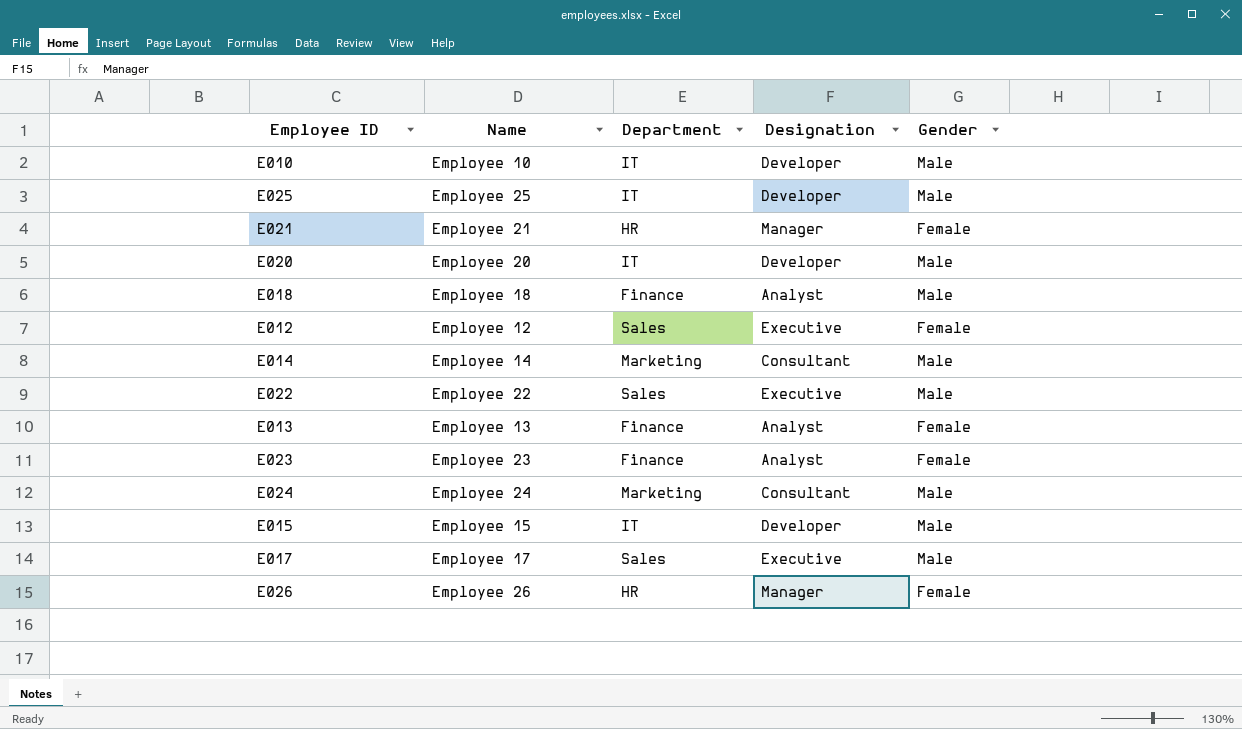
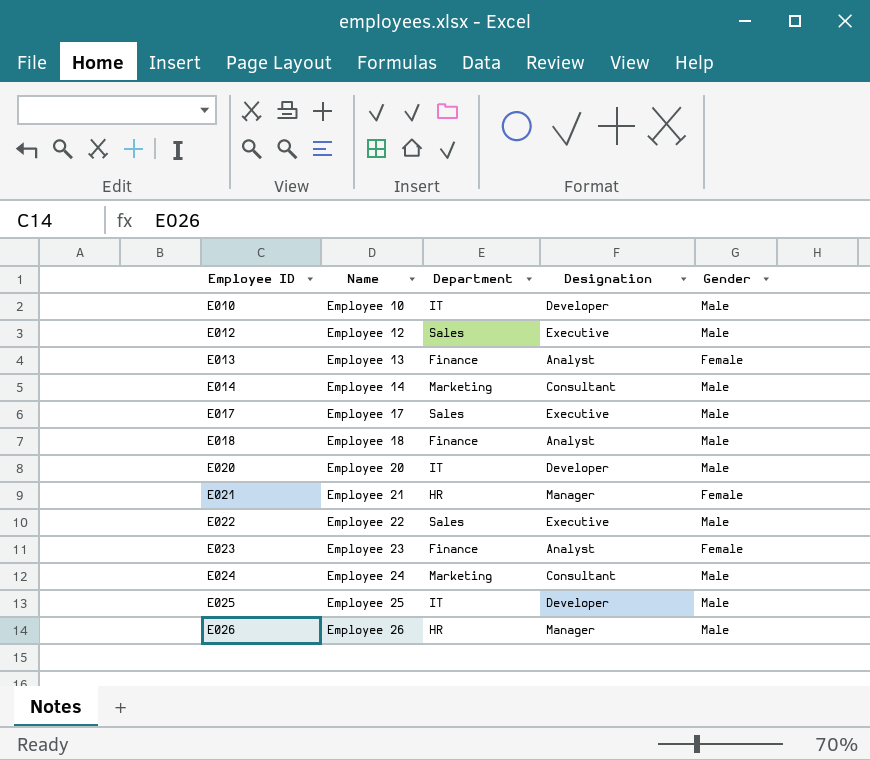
row order: none -> Employee ID ascending
row E015: Employee 15 | IT | Developer | Male -> none
E012 | Gender: Female -> Male
E026 | Gender: Female -> Male

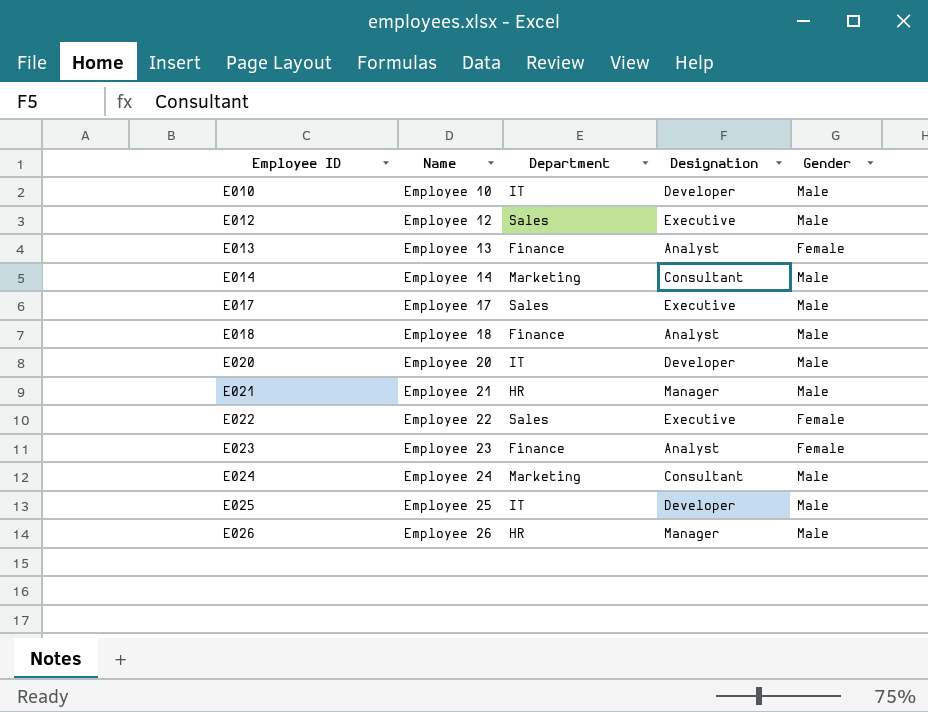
E021 | Gender: Female -> Male
E022 | Gender: Male -> Female

